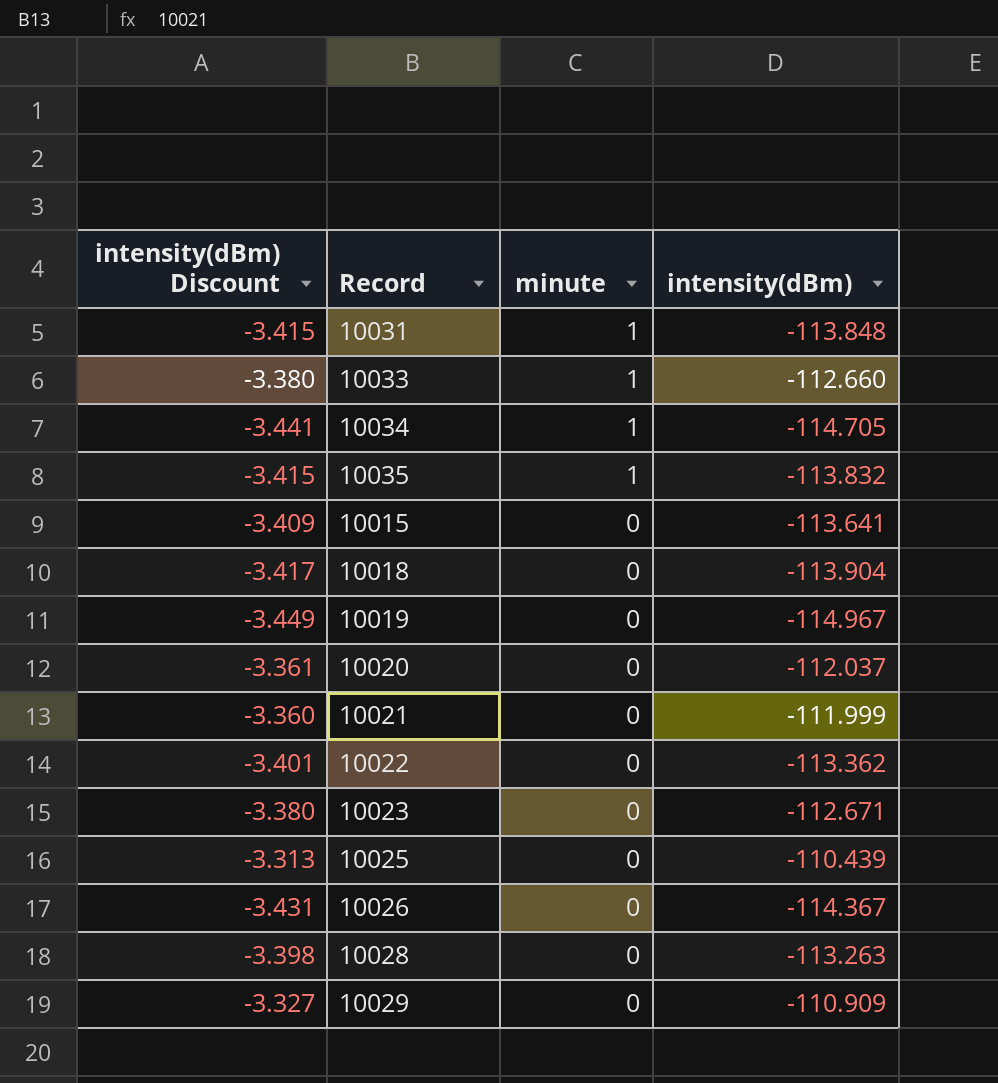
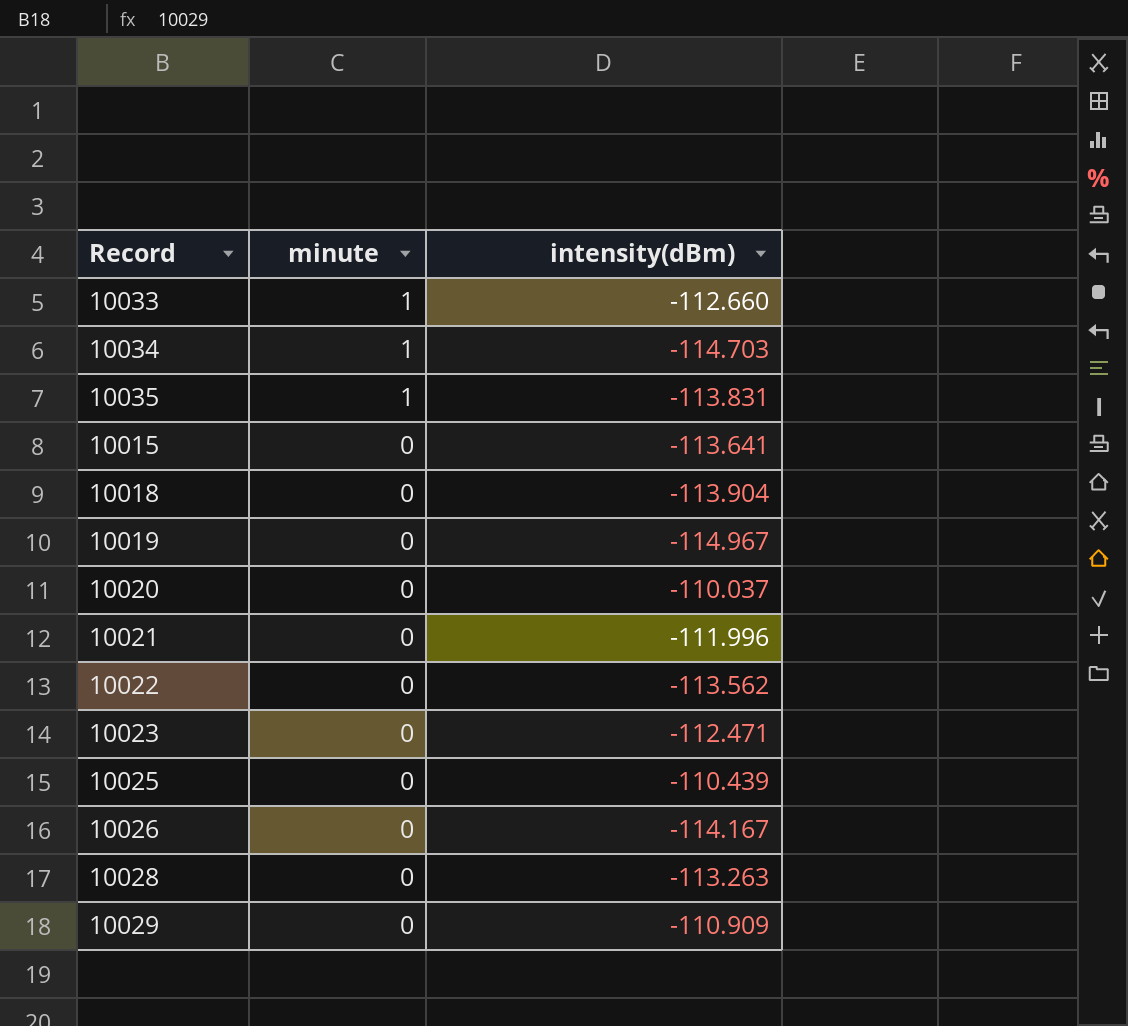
column intensity(dBm) Discount | formula: [intensity(dBm)] * 0.03 -> none
row 10031: -3.415 | 1 | -113.848 -> none
10034 | intensity(dBm): -114.705 -> -114.703
10035 | intensity(dBm): -113.832 -> -113.831
10020 | intensity(dBm): -112.037 -> -110.037
10021 | intensity(dBm): -111.999 -> -111.996
10022 | intensity(dBm): -113.362 -> -113.562
10023 | intensity(dBm): -112.671 -> -112.471
10026 | intensity(dBm): -114.367 -> -114.167

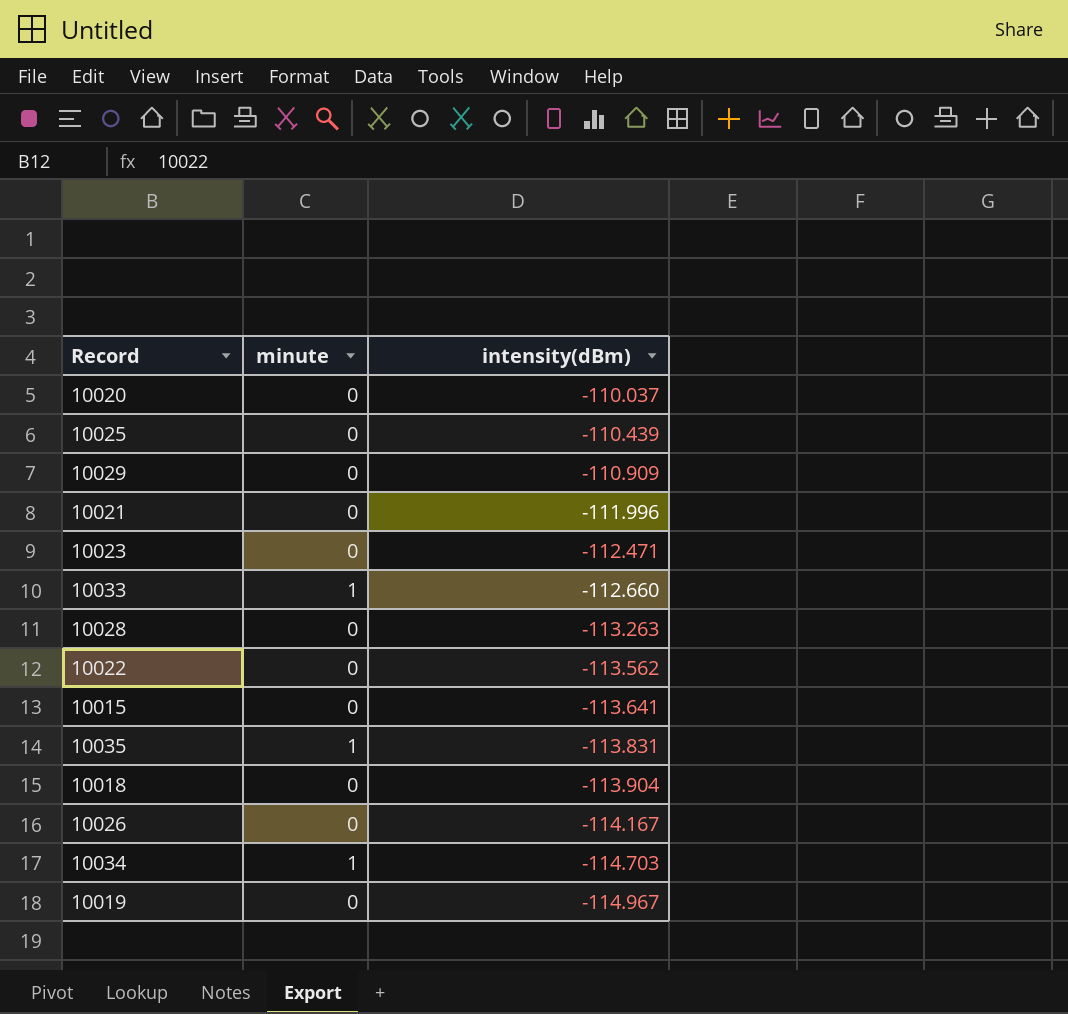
row order: minute descending -> intensity(dBm) descending

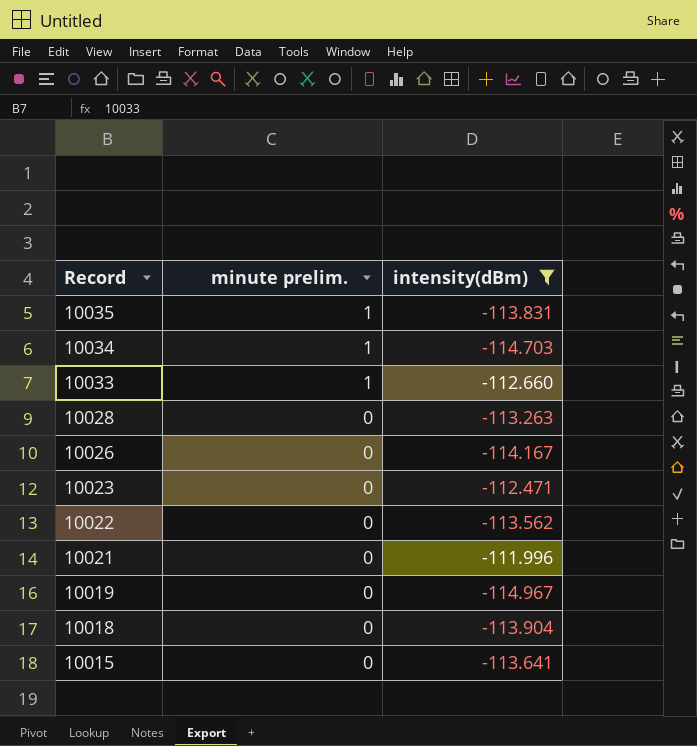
filter: none -> intensity(dBm) <= -111.996
row order: intensity(dBm) descending -> Record descending
column name: minute -> minute prelim.

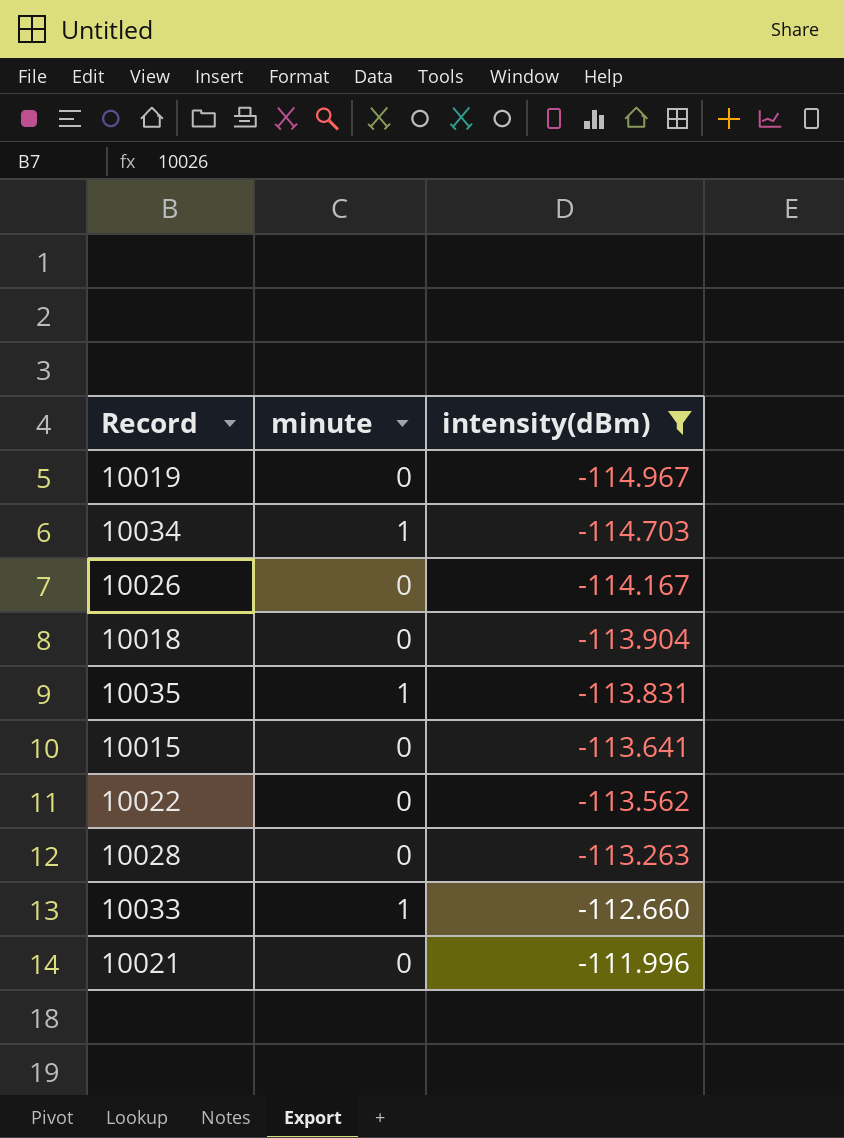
row order: Record descending -> intensity(dBm) ascending
column name: minute prelim. -> minute
row 10023: 0 | -112.471 -> none

